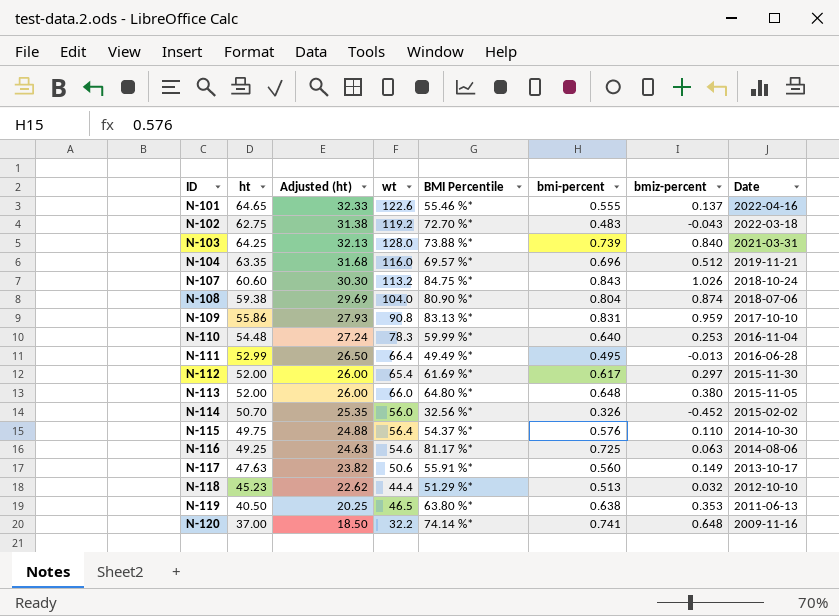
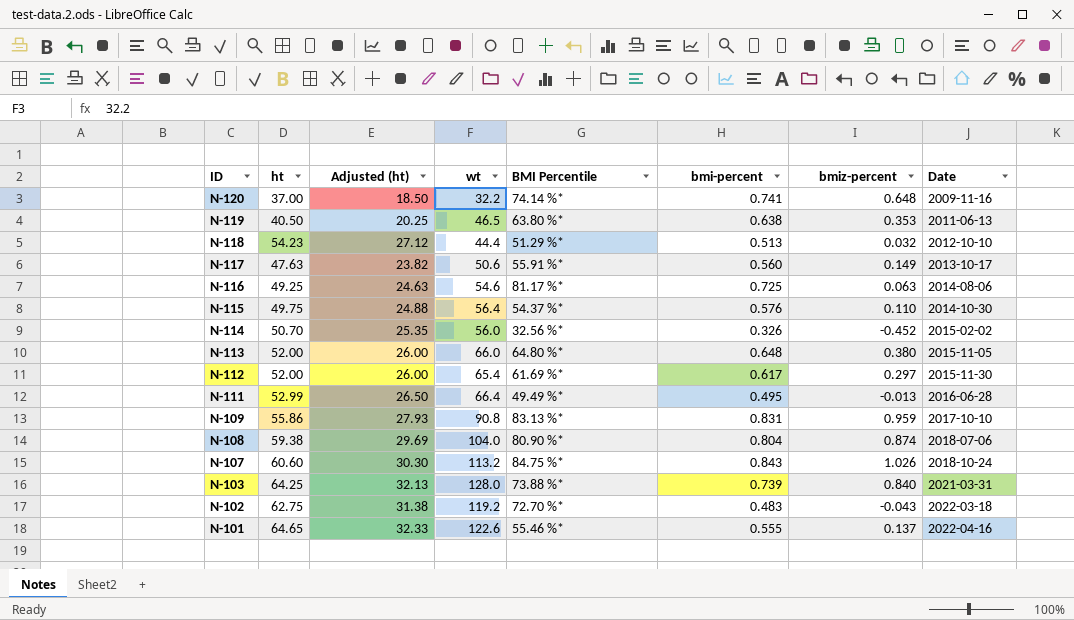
row order: ID ascending -> ID descending
row N-104: 63.35 | 31.68 | 116.0 | 69.57 %* | 0.696 | 0.512 | 2019-11-21 -> none
row N-110: 54.48 | 27.24 | 78.3 | 59.99 %* | 0.640 | 0.253 | 2016-11-04 -> none
N-118 | ht: 45.23 -> 54.23
N-118 | Adjusted (ht): 22.62 -> 27.12

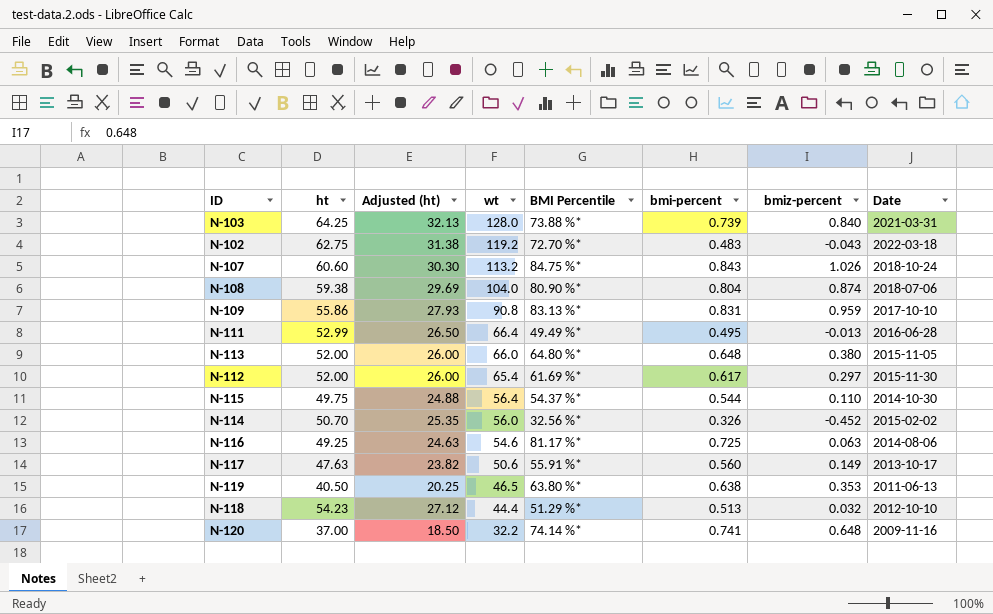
row order: ID descending -> wt descending
row N-101: 64.65 | 32.33 | 122.6 | 55.46 %* | 0.555 | 0.137 | 2022-04-16 -> none
N-115 | bmi-percent: 0.576 -> 0.544

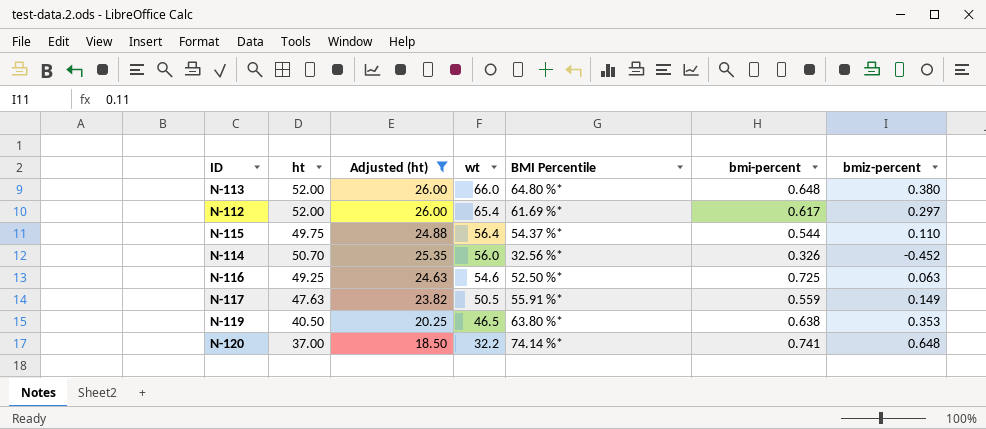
filter: none -> Adjusted (ht) <= 26.00
column Date | position: 8 -> none
N-116 | BMI Percentile: 81.17 %* -> 52.50 %*
N-117 | wt: 50.6 -> 50.5
N-117 | bmi-percent: 0.560 -> 0.559

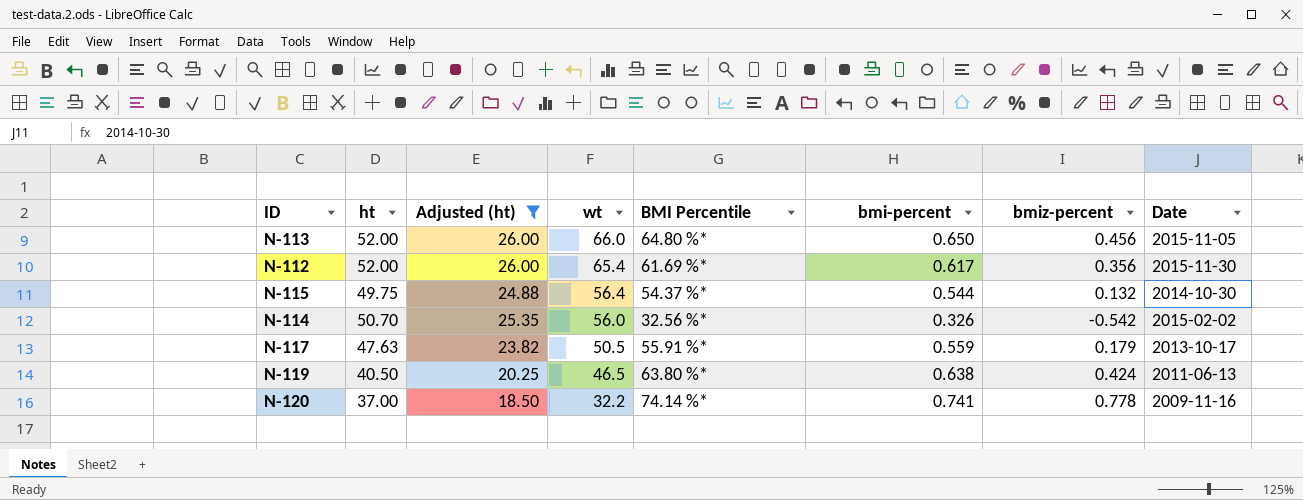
column Date | position: none -> 8
row N-116: 49.25 | 24.63 | 54.6 | 52.50 %* | 0.725 | 0.063 -> none
N-113 | bmi-percent: 0.648 -> 0.650
N-113 | bmiz-percent: 0.380 -> 0.456
N-112 | bmiz-percent: 0.297 -> 0.356
N-115 | bmiz-percent: 0.110 -> 0.132
N-114 | bmiz-percent: -0.452 -> -0.542
N-117 | bmiz-percent: 0.149 -> 0.179
N-119 | bmiz-percent: 0.353 -> 0.424
N-120 | bmiz-percent: 0.648 -> 0.778

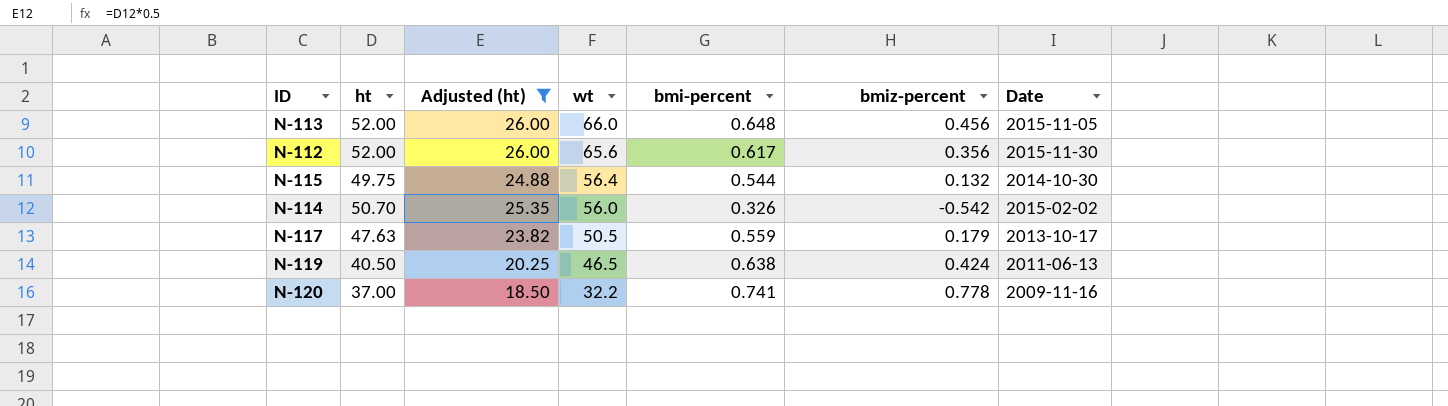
column BMI Percentile | position: 5 -> none
N-113 | bmi-percent: 0.650 -> 0.648
N-112 | wt: 65.4 -> 65.6

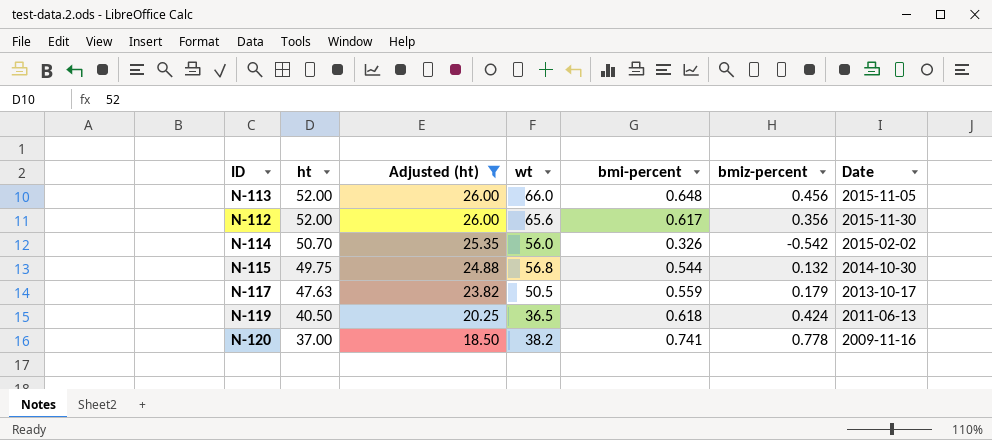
row order: wt descending -> ht descending
N-115 | wt: 56.4 -> 56.8
N-119 | wt: 46.5 -> 36.5
N-119 | bmi-percent: 0.638 -> 0.618
N-120 | wt: 32.2 -> 38.2

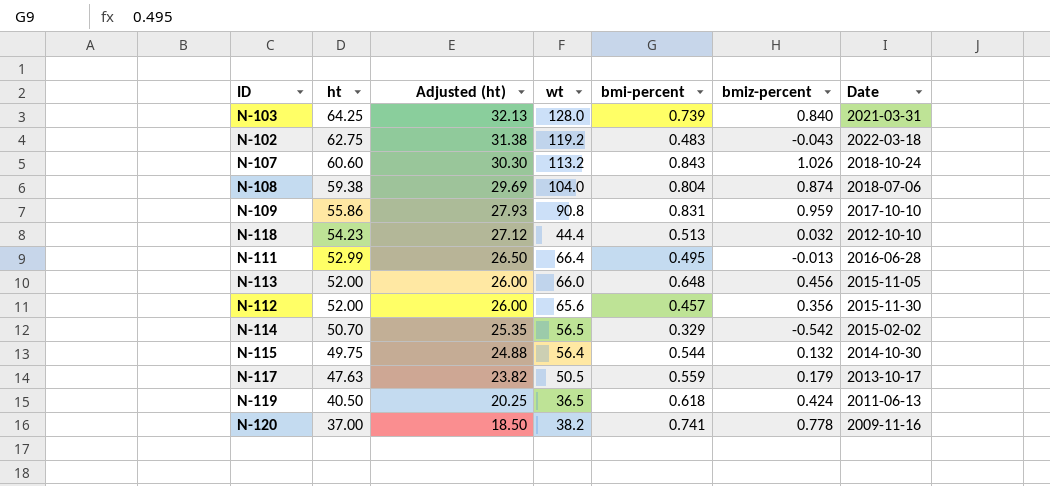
filter: Adjusted (ht) <= 26.00 -> none
N-112 | bmi-percent: 0.617 -> 0.457
N-114 | wt: 56.0 -> 56.5
N-114 | bmi-percent: 0.326 -> 0.329
N-115 | wt: 56.8 -> 56.4

